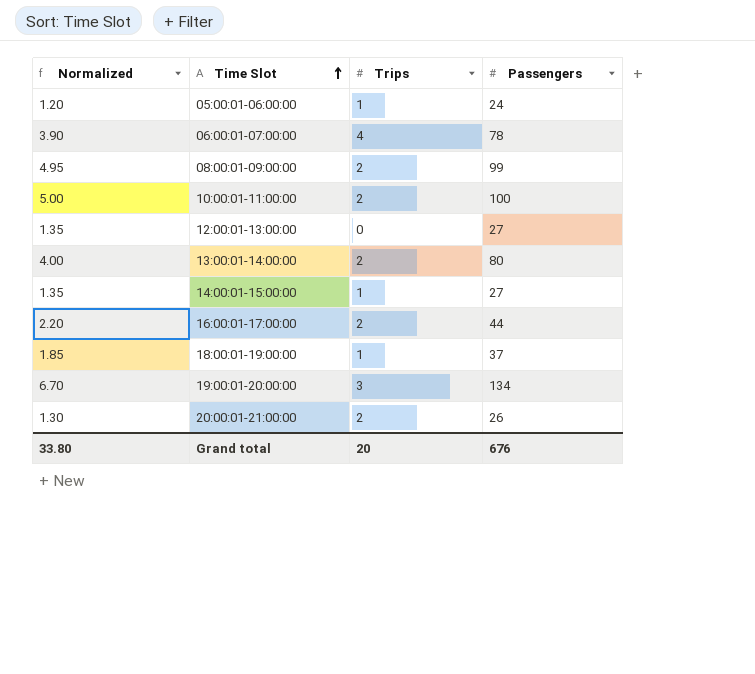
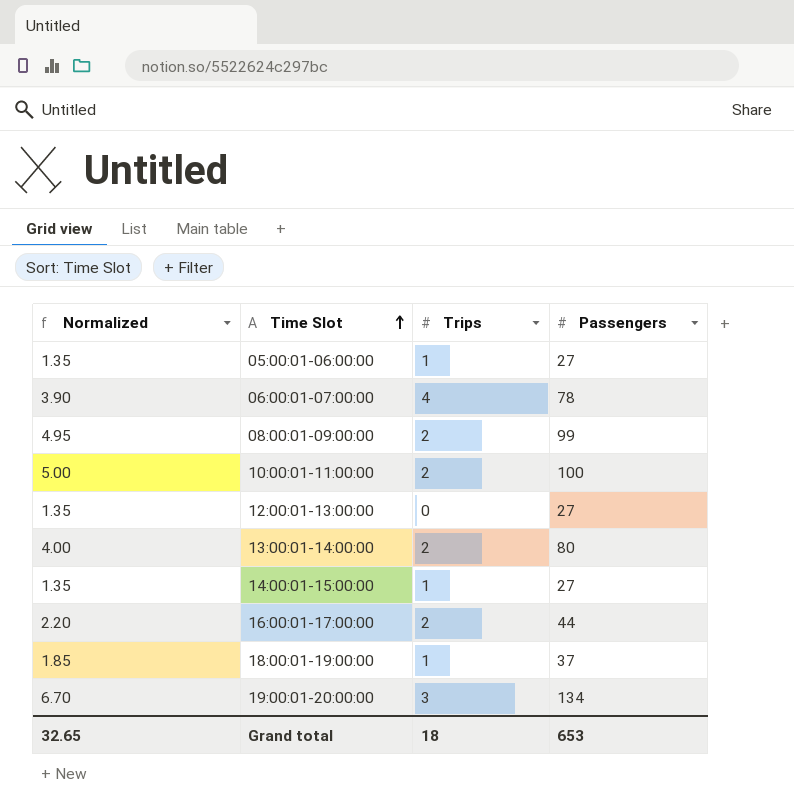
row 20:00:01-21:00:00: 1.30 | 2 | 26 -> none
05:00:01-06:00:00 | Normalized: 1.20 -> 1.35
05:00:01-06:00:00 | Passengers: 24 -> 27
Grand total | Normalized: 33.80 -> 32.65
Grand total | Trips: 20 -> 18
Grand total | Passengers: 676 -> 653

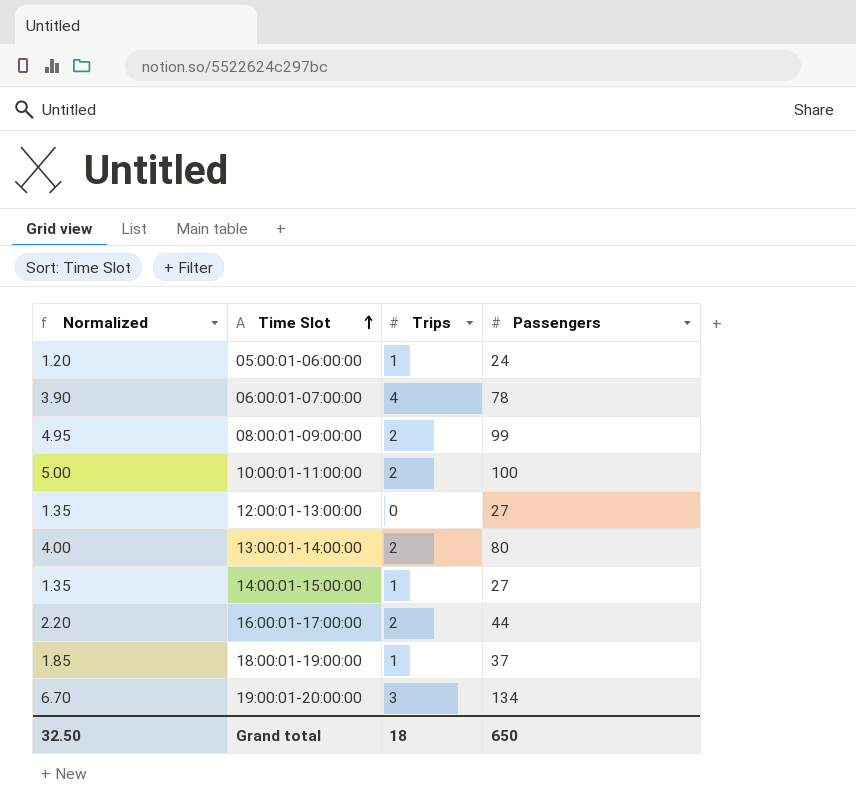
05:00:01-06:00:00 | Normalized: 1.35 -> 1.20
05:00:01-06:00:00 | Passengers: 27 -> 24
Grand total | Normalized: 32.65 -> 32.50
Grand total | Passengers: 653 -> 650

